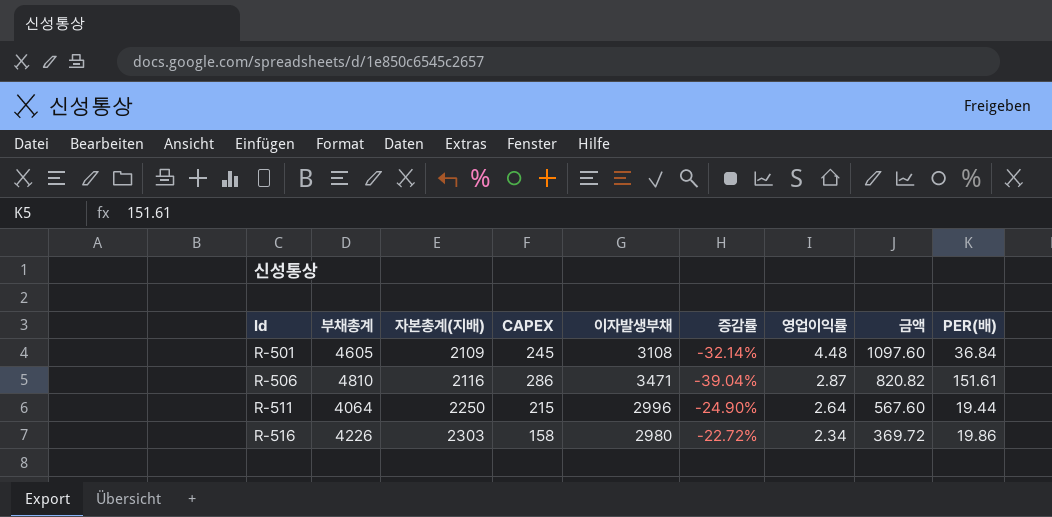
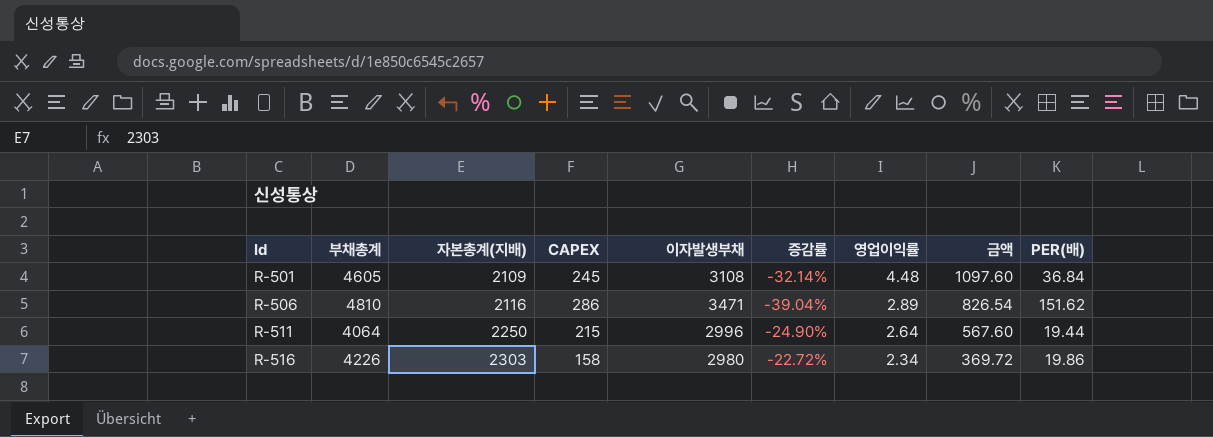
R-506 | 영업이익률: 2.87 -> 2.89
R-506 | 금액: 820.82 -> 826.54
R-506 | PER(배): 151.61 -> 151.62

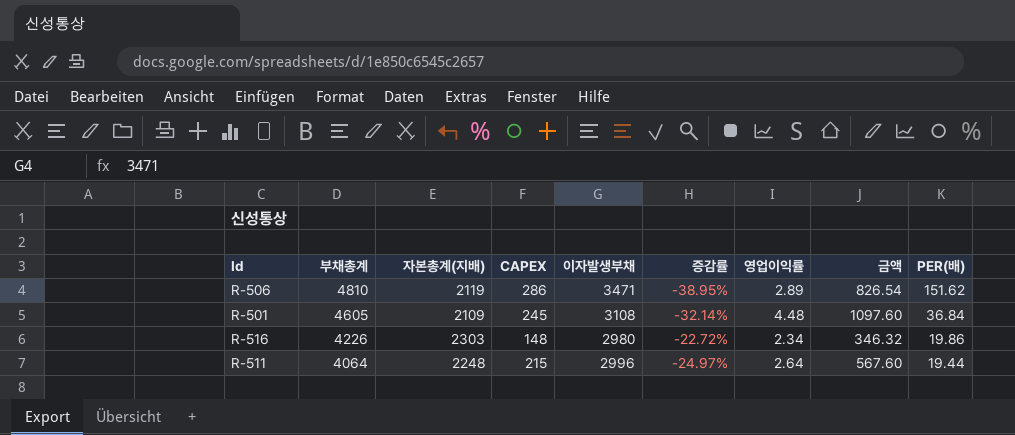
row order: Id ascending -> 부채총계 descending
R-506 | 자본총계(지배): 2116 -> 2119
R-506 | 증감률: -39.04% -> -38.95%
R-516 | CAPEX: 158 -> 148
R-516 | 금액: 369.72 -> 346.32
R-511 | 자본총계(지배): 2250 -> 2248
R-511 | 증감률: -24.90% -> -24.97%

